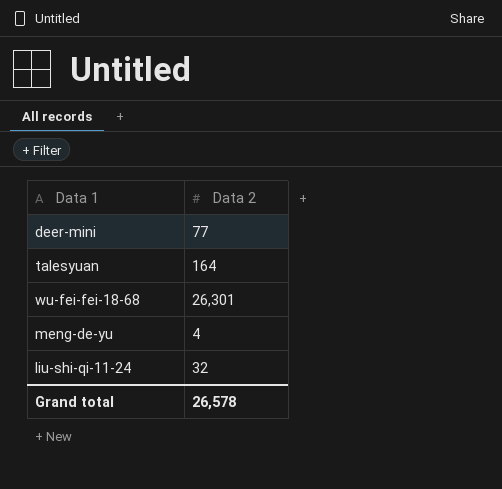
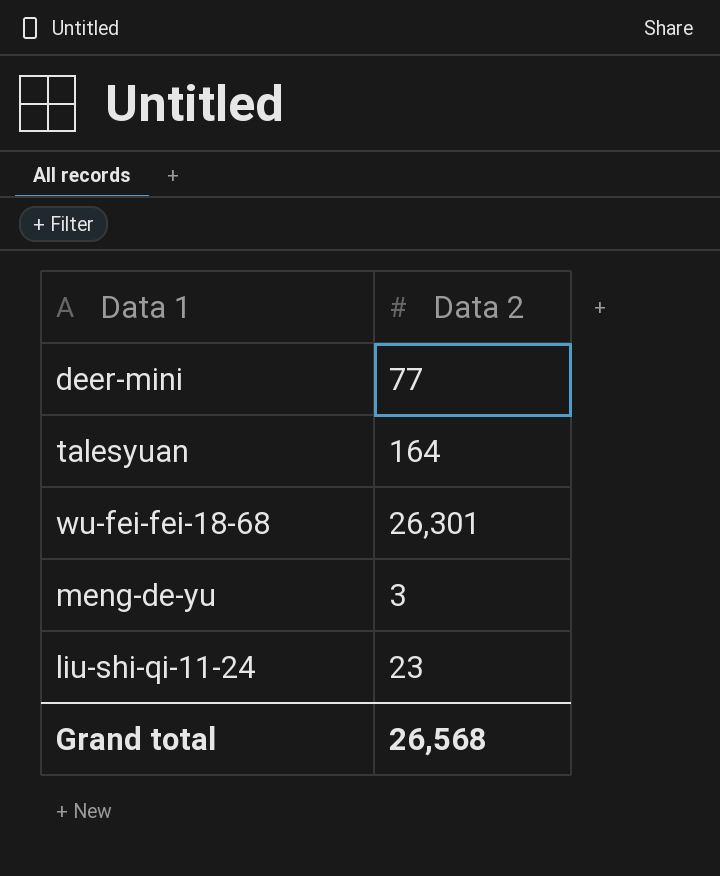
meng-de-yu | Data 2: 4 -> 3
liu-shi-qi-11-24 | Data 2: 32 -> 23
Grand total | Data 2: 26,578 -> 26,568

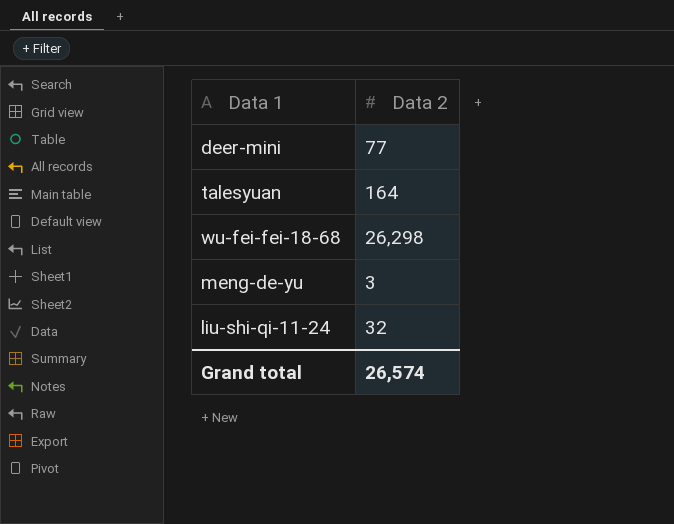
wu-fei-fei-18-68 | Data 2: 26,301 -> 26,298
liu-shi-qi-11-24 | Data 2: 23 -> 32
Grand total | Data 2: 26,568 -> 26,574

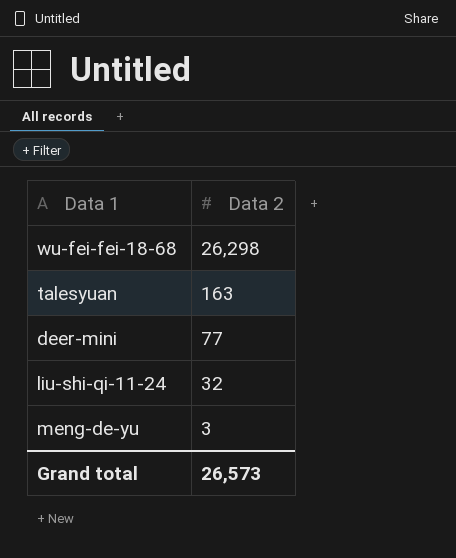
row order: none -> Data 2 descending
talesyuan | Data 2: 164 -> 163
Grand total | Data 2: 26,574 -> 26,573

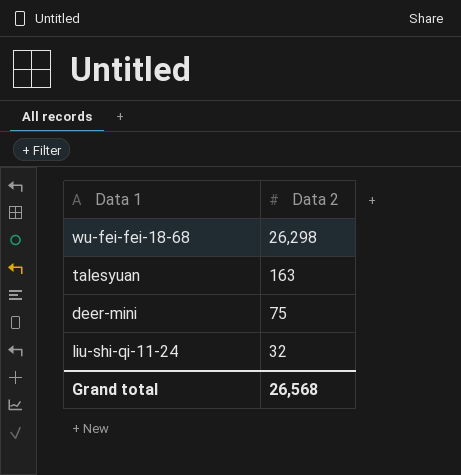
row meng-de-yu: 3 -> none
deer-mini | Data 2: 77 -> 75
Grand total | Data 2: 26,573 -> 26,568

